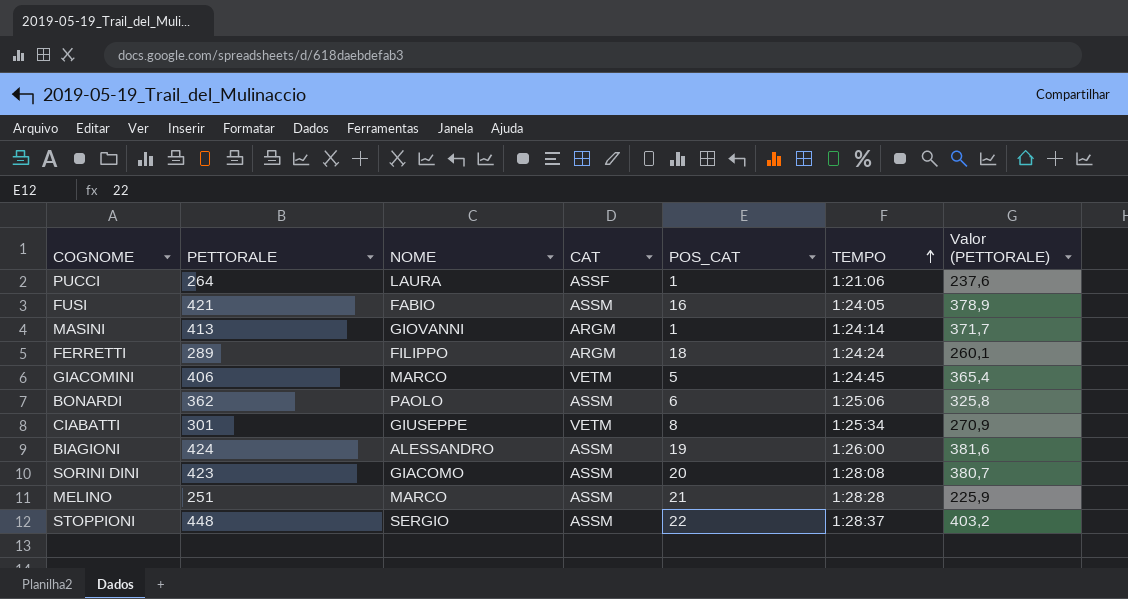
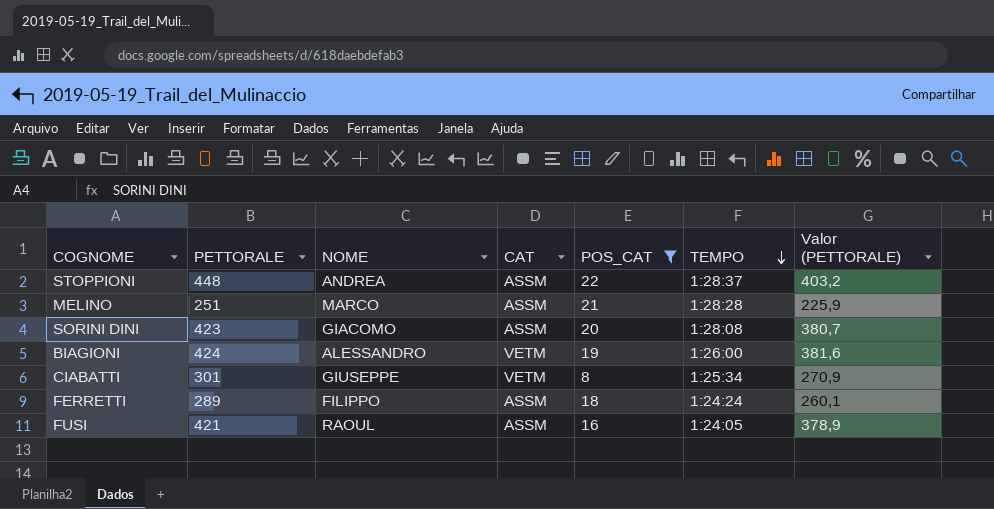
filter: none -> POS_CAT >= 8
row order: TEMPO ascending -> TEMPO descending
STOPPIONI | NOME: SERGIO -> ANDREA
BIAGIONI | CAT: ASSM -> VETM
FERRETTI | CAT: ARGM -> ASSM
FUSI | NOME: FABIO -> RAOUL

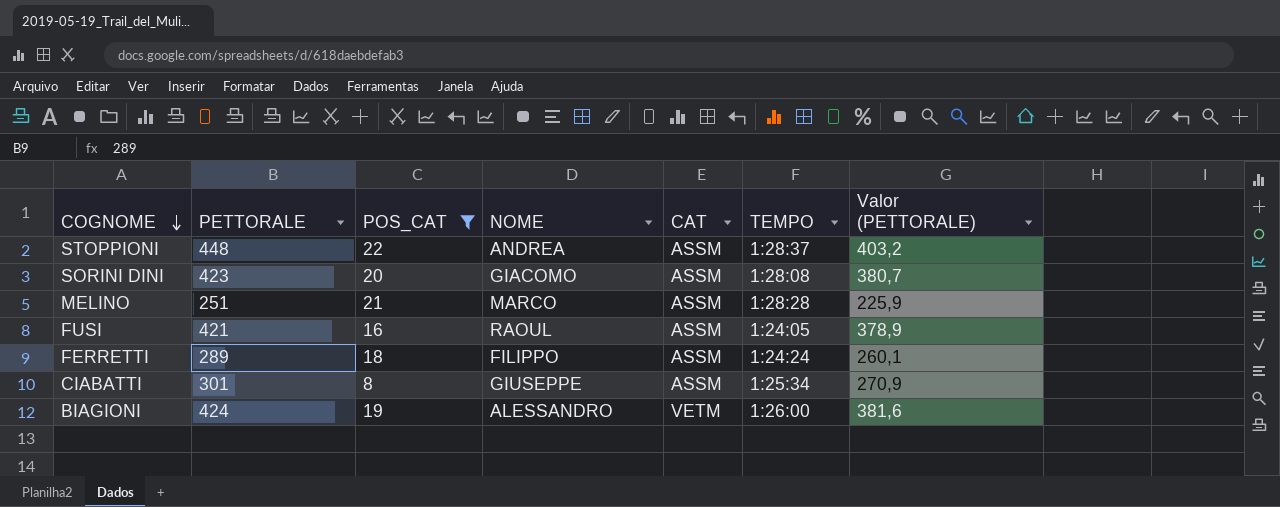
row order: TEMPO descending -> COGNOME descending
column POS_CAT | position: 5 -> 3
CIABATTI | CAT: VETM -> ASSM

